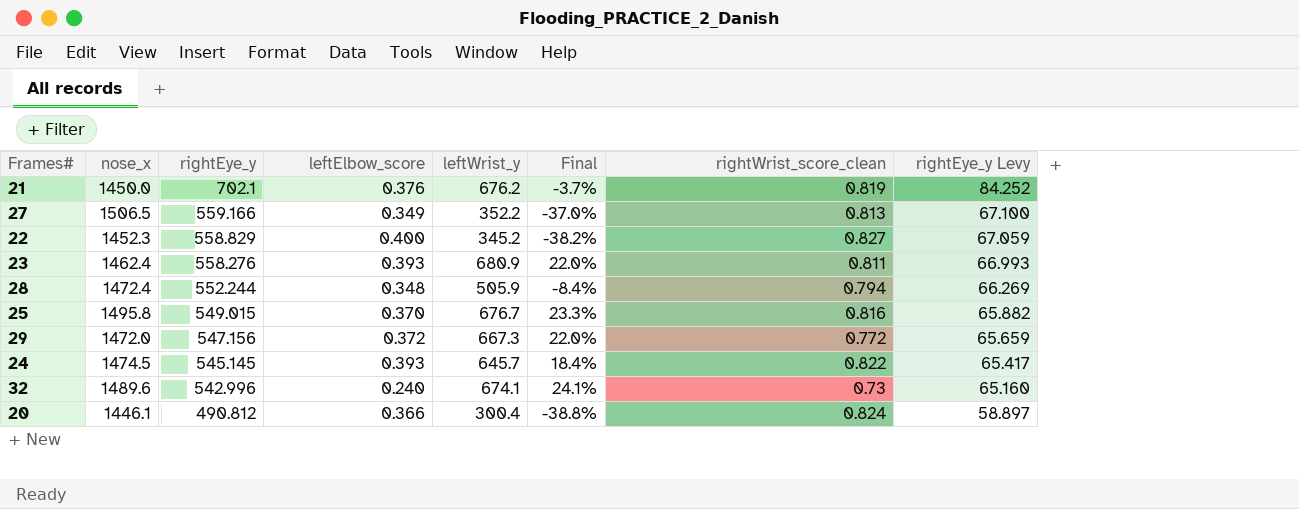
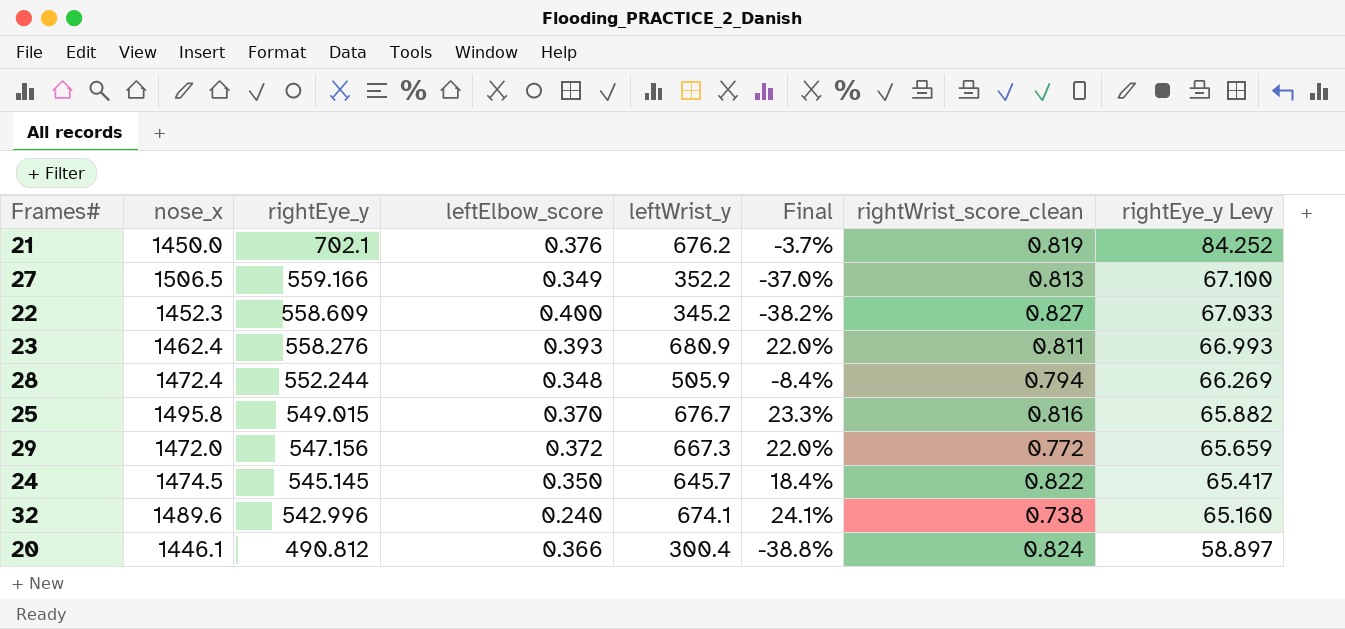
22 | rightEye_y: 558.829 -> 558.609
22 | rightEye_y Levy: 67.059 -> 67.033
24 | leftElbow_score: 0.393 -> 0.350
32 | rightWrist_score_clean: 0.73 -> 0.738

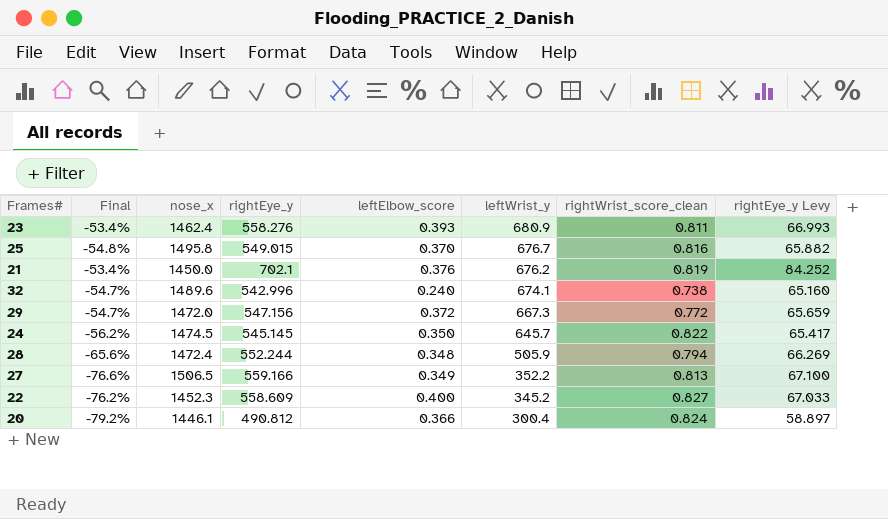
row order: rightEye_y descending -> leftWrist_y descending
column Final | formula: ([leftWrist_y] - [rightEye_y]) / [rightEye_y] -> ([leftWrist_y] - [nose_x]) / [nose_x]
column Final | position: 6 -> 2

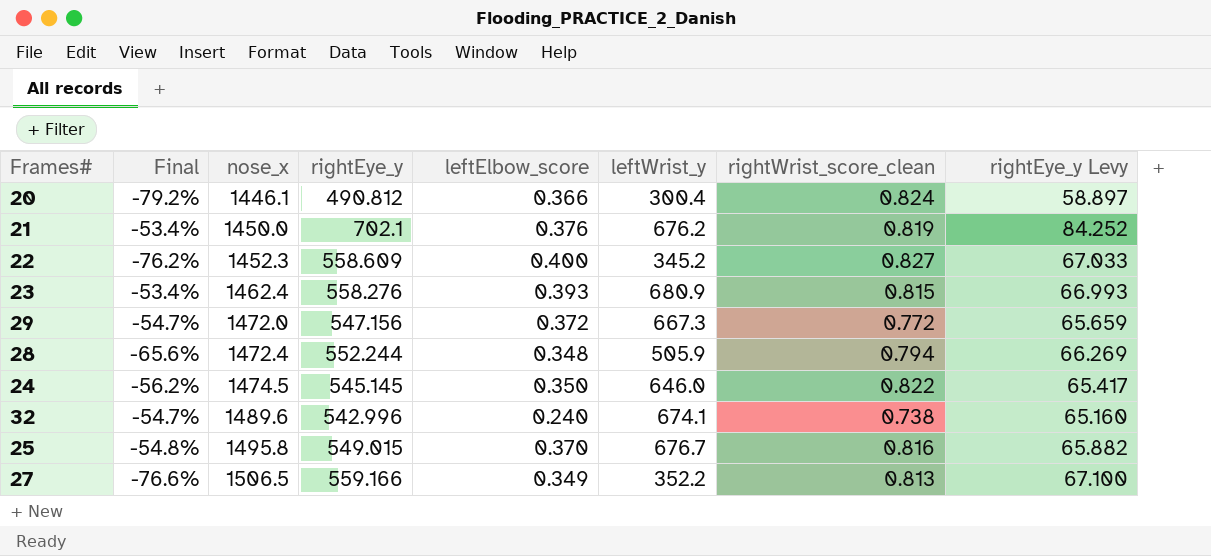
row order: leftWrist_y descending -> nose_x ascending
23 | rightWrist_score_clean: 0.811 -> 0.815
24 | leftWrist_y: 645.7 -> 646.0

